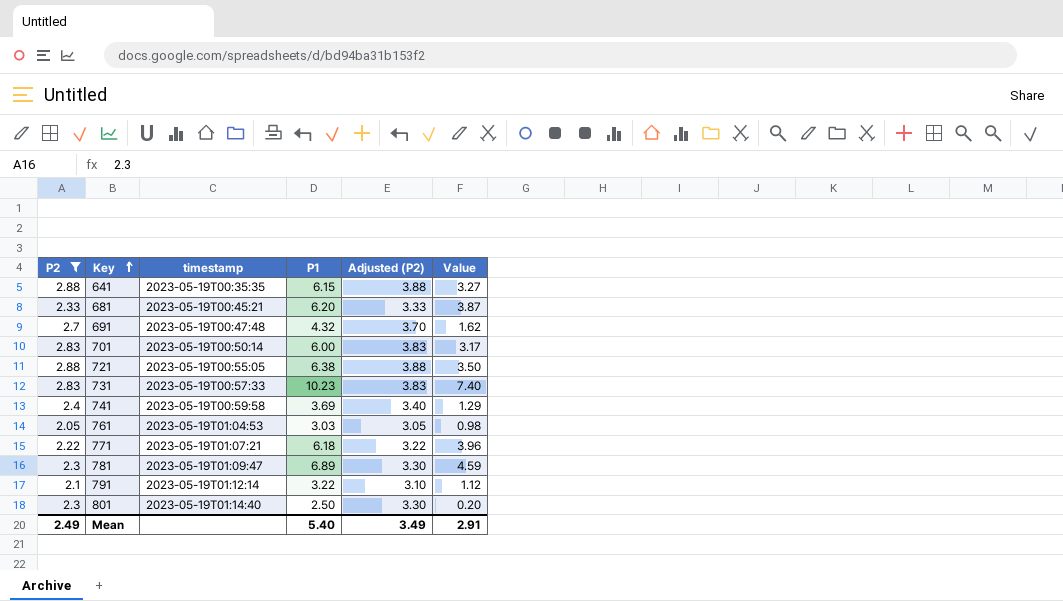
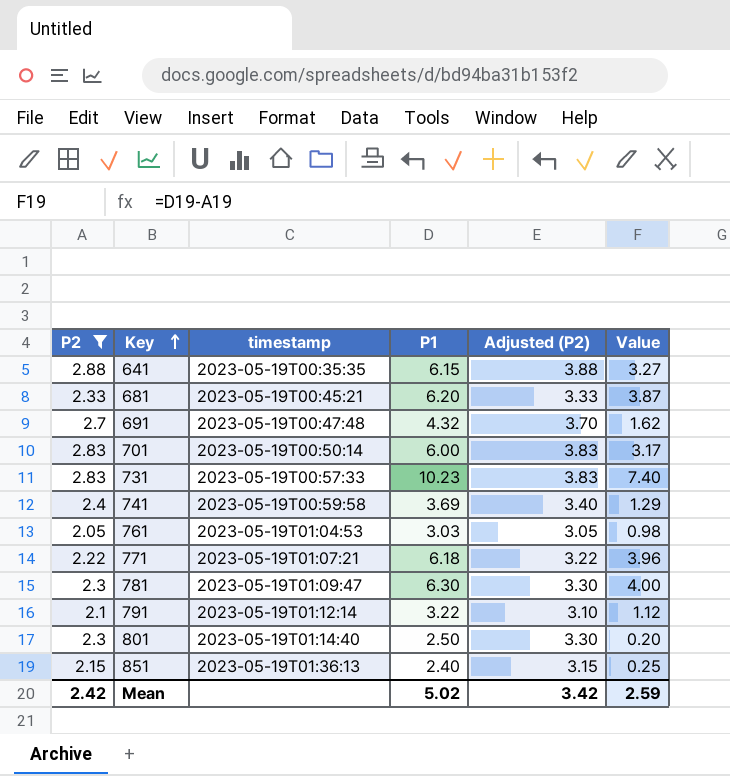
row 721: 2.88 | 2023-05-19T00:55:05 | 6.38 | 3.88 | 3.50 -> none
781 | P1: 6.89 -> 6.30
781 | Value: 4.59 -> 4.00
row 851: none -> 2.15 | 2023-05-19T01:36:13 | 2.40 | 3.15 | 0.25
Mean | P2: 2.49 -> 2.42
Mean | P1: 5.40 -> 5.02
Mean | Adjusted (P2): 3.49 -> 3.42
Mean | Value: 2.91 -> 2.59

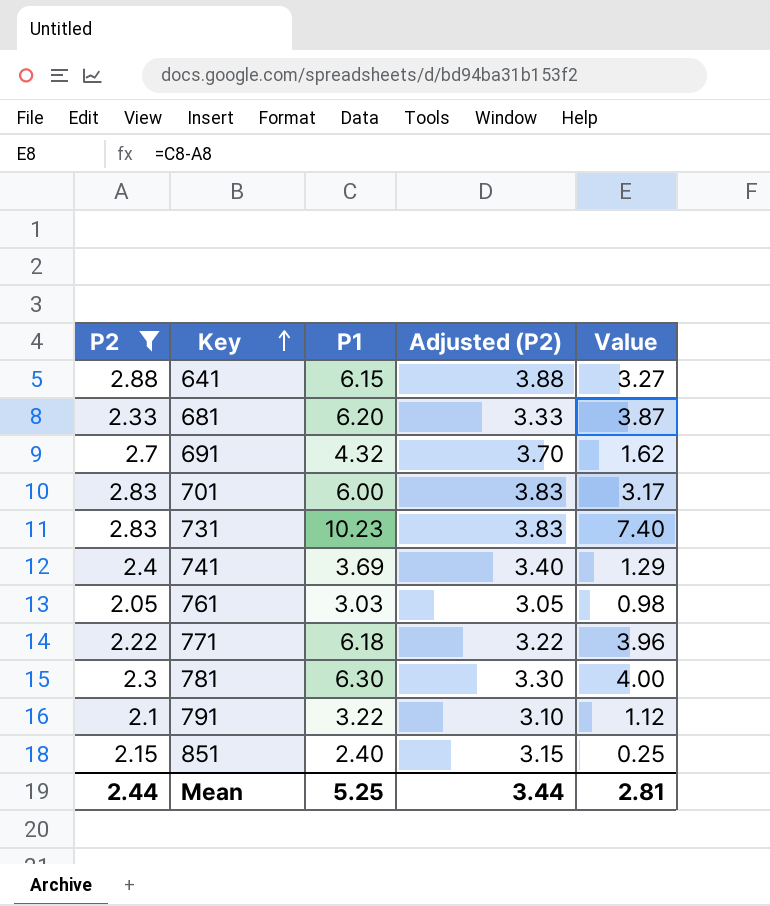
column timestamp | position: 3 -> none
row 801: 2.3 | 2023-05-19T01:14:40 | 2.50 | 3.30 | 0.20 -> none
Mean | P2: 2.42 -> 2.44
Mean | P1: 5.02 -> 5.25
Mean | Adjusted (P2): 3.42 -> 3.44
Mean | Value: 2.59 -> 2.81

